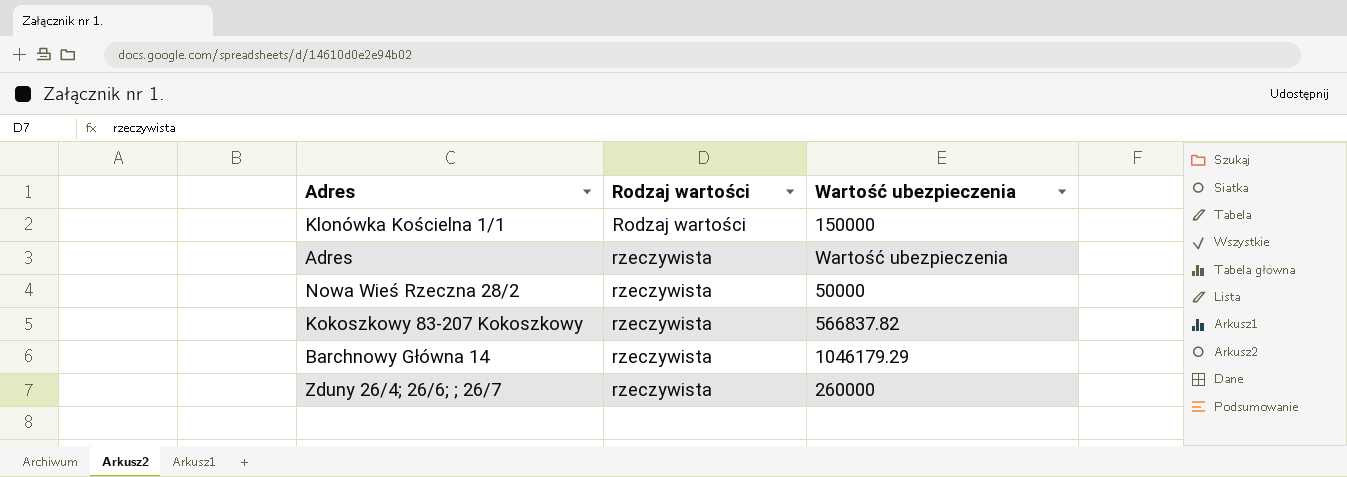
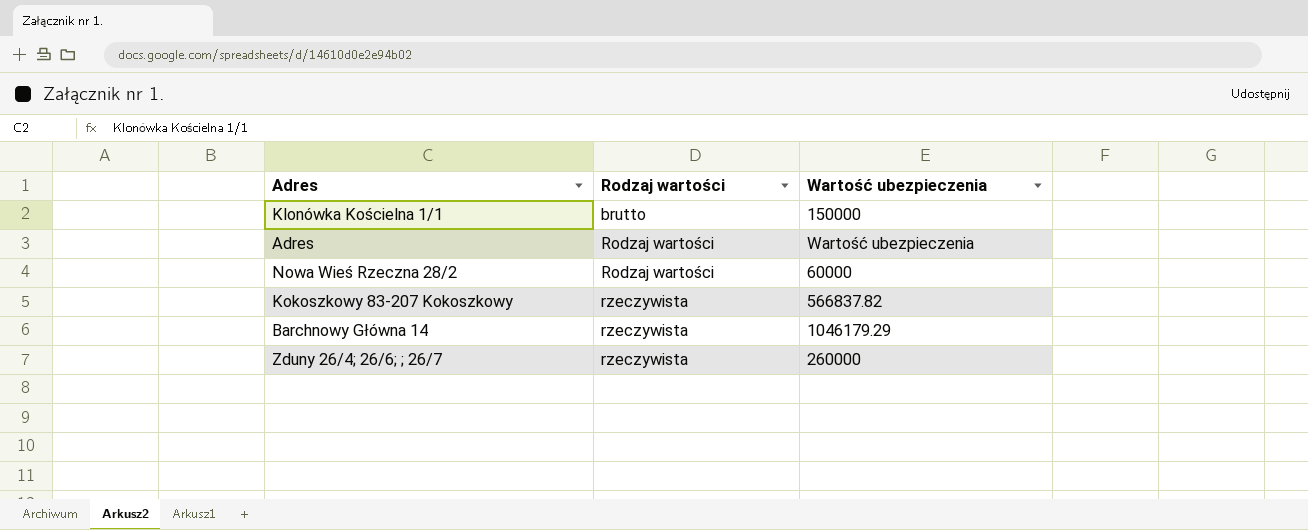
Klonówka Kościelna 1/1 | Rodzaj wartości: Rodzaj wartości -> brutto
Adres | Rodzaj wartości: rzeczywista -> Rodzaj wartości
Nowa Wieś Rzeczna 28/2 | Rodzaj wartości: rzeczywista -> Rodzaj wartości
Nowa Wieś Rzeczna 28/2 | Wartość ubezpieczenia: 50000 -> 60000

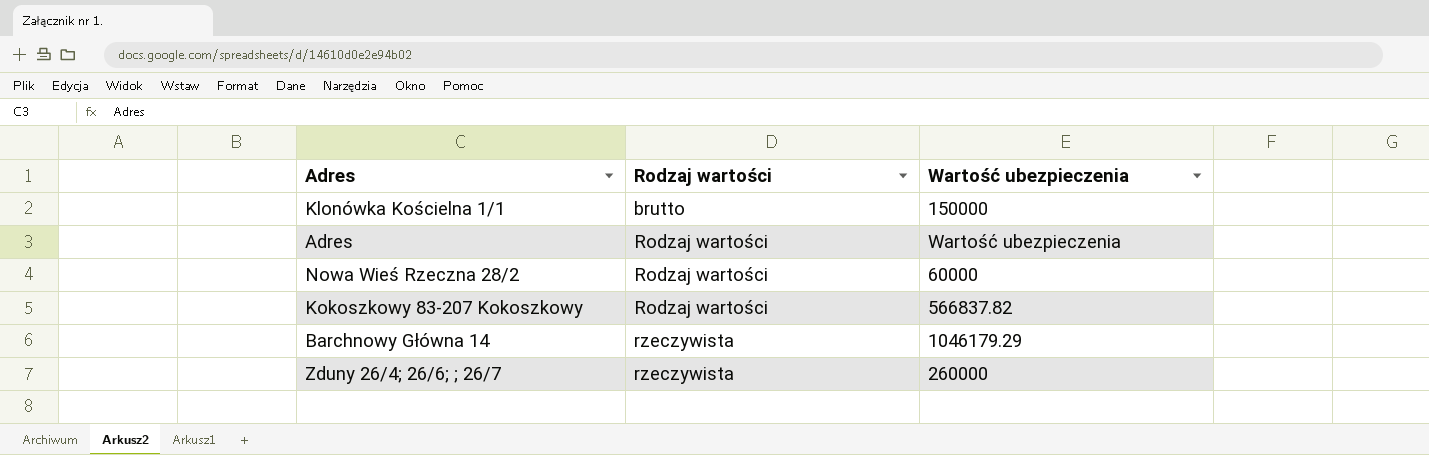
Kokoszkowy 83-207 Kokoszkowy | Rodzaj wartości: rzeczywista -> Rodzaj wartości

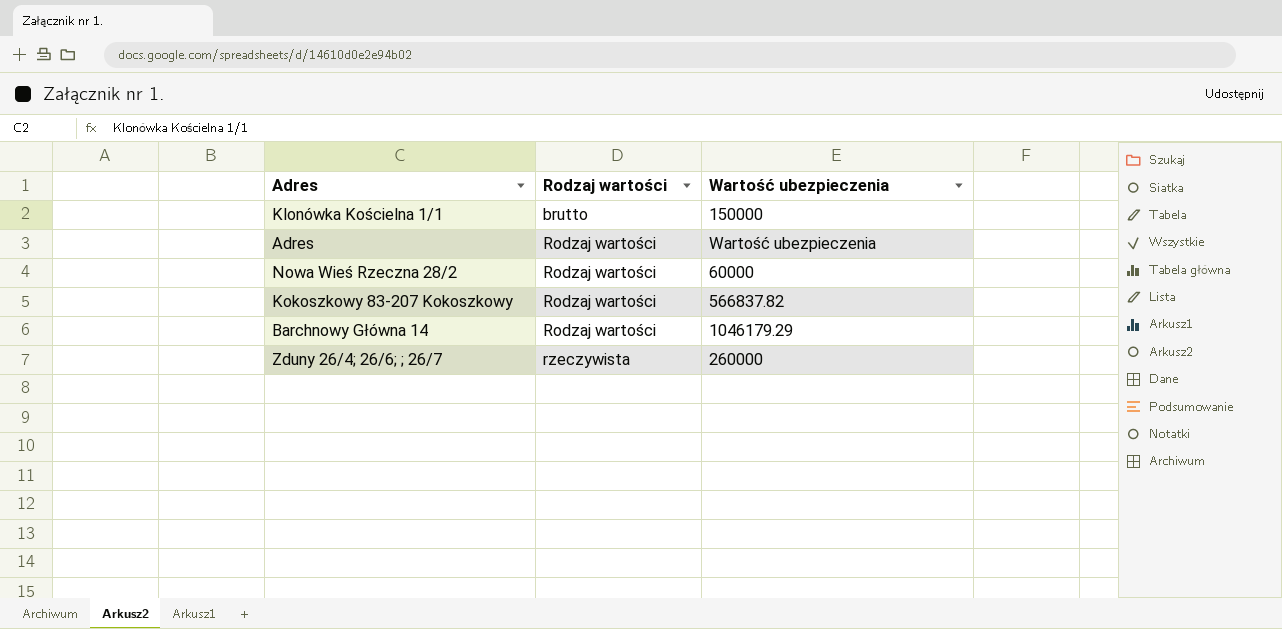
Barchnowy Główna 14 | Rodzaj wartości: rzeczywista -> Rodzaj wartości

